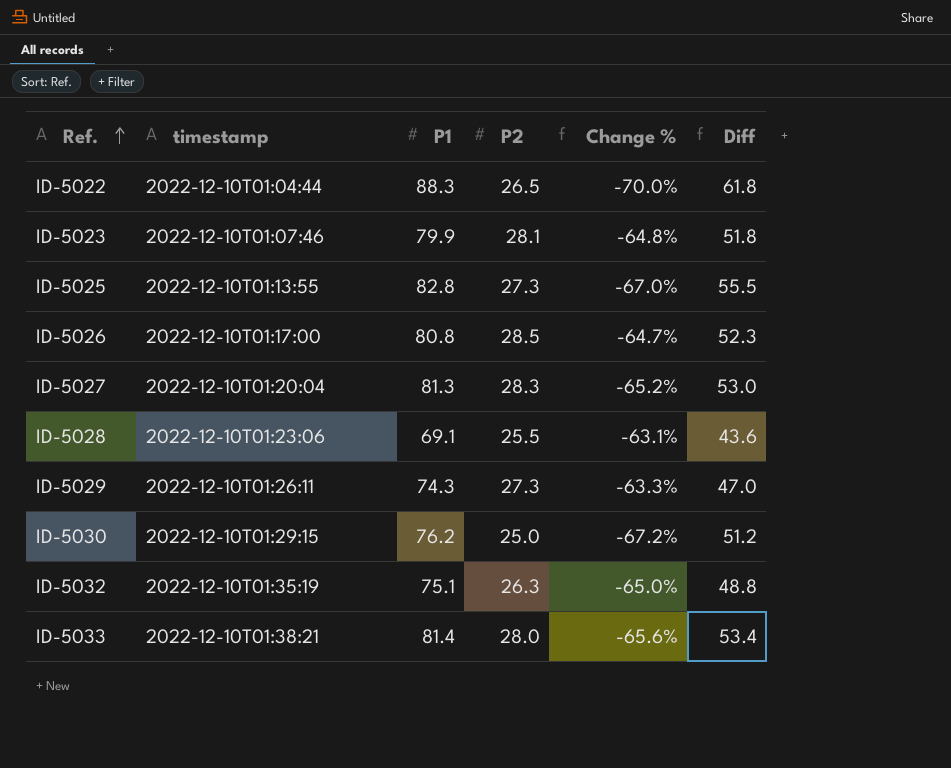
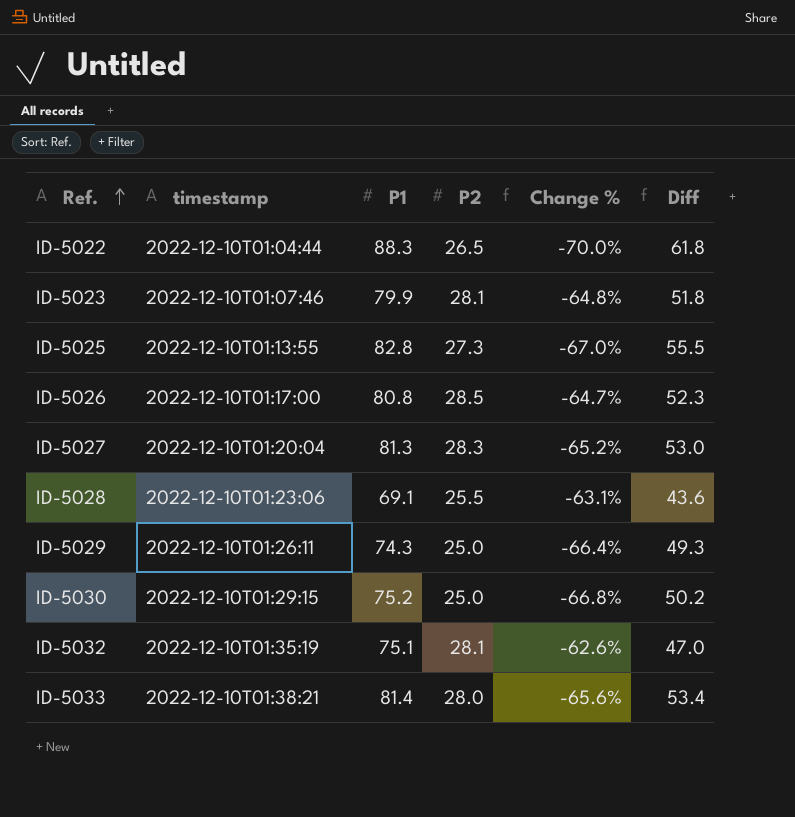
ID-5029 | P2: 27.3 -> 25.0
ID-5029 | Change %: -63.3% -> -66.4%
ID-5029 | Diff: 47.0 -> 49.3
ID-5030 | P1: 76.2 -> 75.2
ID-5030 | Change %: -67.2% -> -66.8%
ID-5030 | Diff: 51.2 -> 50.2
ID-5032 | P2: 26.3 -> 28.1
ID-5032 | Change %: -65.0% -> -62.6%
ID-5032 | Diff: 48.8 -> 47.0

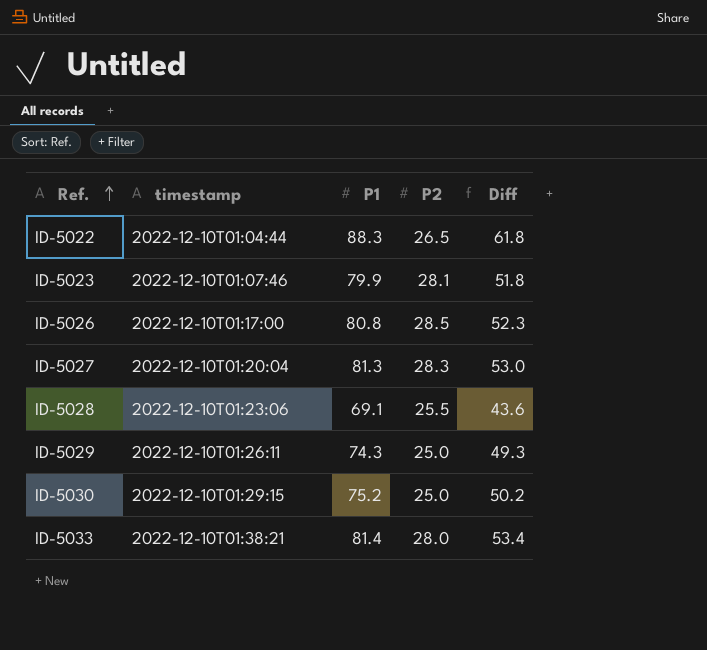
column Change % | formula: ([P2] - [P1]) / [P1] -> none
row ID-5025: 2022-12-10T01:13:55 | 82.8 | 27.3 | -67.0% | 55.5 -> none
row ID-5032: 2022-12-10T01:35:19 | 75.1 | 28.1 | -62.6% | 47.0 -> none

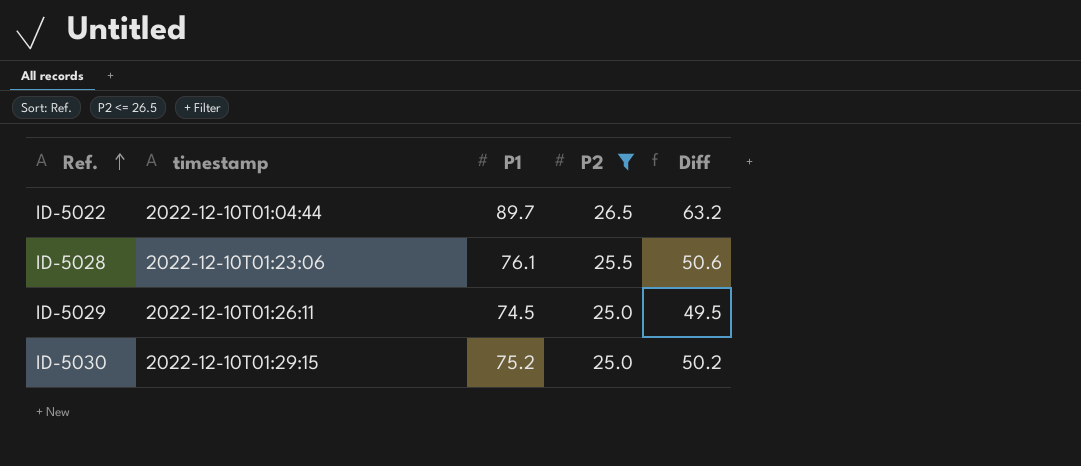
filter: none -> P2 <= 26.5
ID-5022 | P1: 88.3 -> 89.7
ID-5022 | Diff: 61.8 -> 63.2
ID-5028 | P1: 69.1 -> 76.1
ID-5028 | Diff: 43.6 -> 50.6
ID-5029 | P1: 74.3 -> 74.5
ID-5029 | Diff: 49.3 -> 49.5

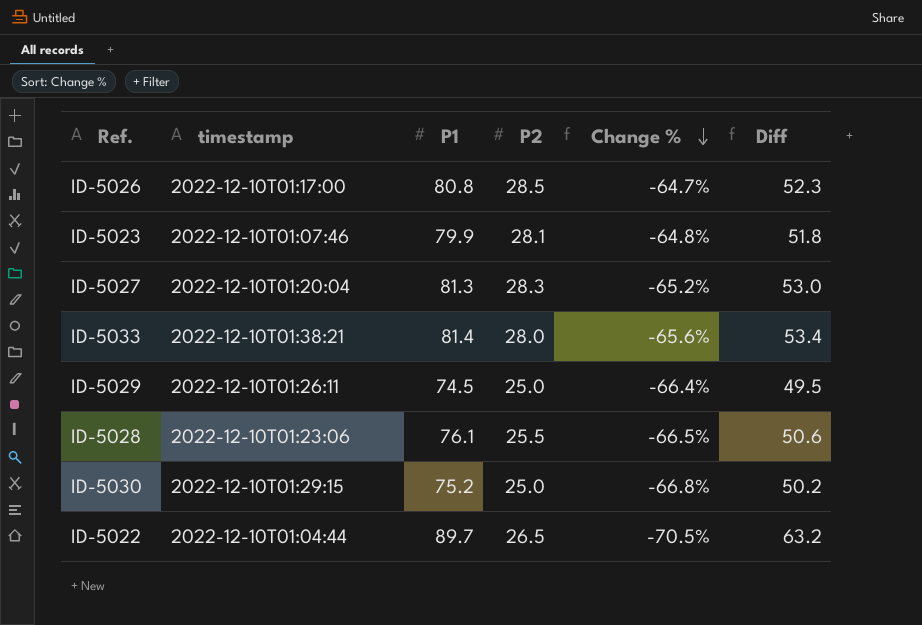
filter: P2 <= 26.5 -> none
row order: Ref. ascending -> Change % descending
column Change % | formula: none -> ([P2] - [P1]) / [P1]

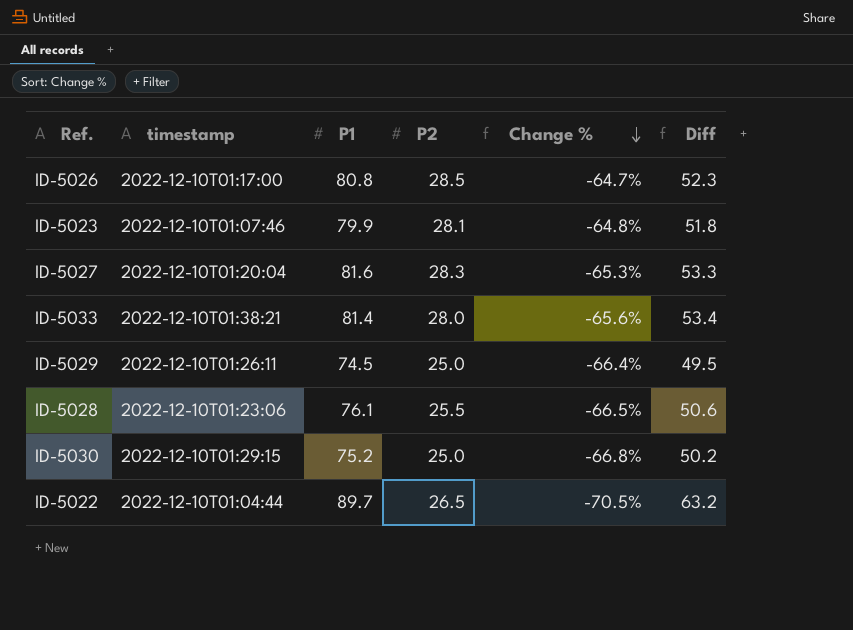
ID-5027 | P1: 81.3 -> 81.6
ID-5027 | Change %: -65.2% -> -65.3%
ID-5027 | Diff: 53.0 -> 53.3

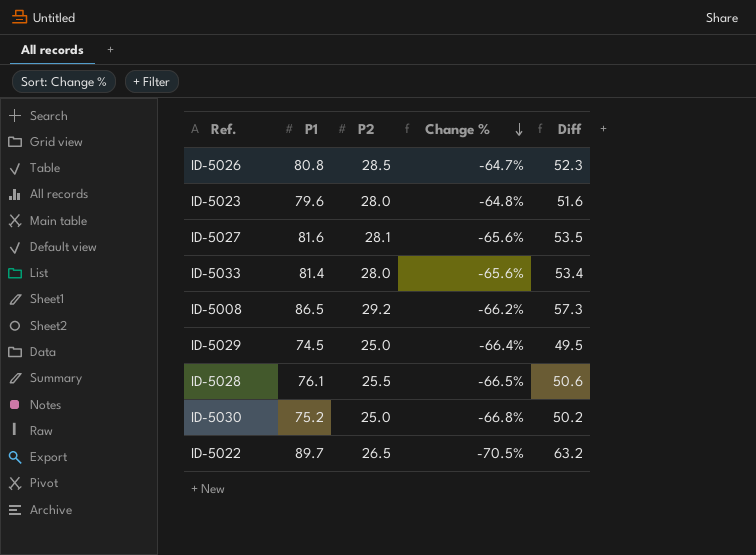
column timestamp | position: 2 -> none
ID-5023 | P1: 79.9 -> 79.6
ID-5023 | P2: 28.1 -> 28.0
ID-5023 | Diff: 51.8 -> 51.6
ID-5027 | P2: 28.3 -> 28.1
ID-5027 | Change %: -65.3% -> -65.6%
ID-5027 | Diff: 53.3 -> 53.5
row ID-5008: none -> 86.5 | 29.2 | -66.2% | 57.3

